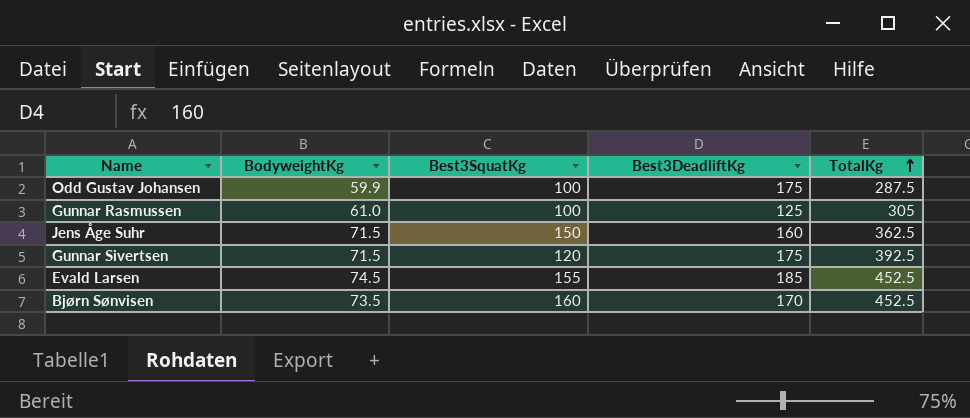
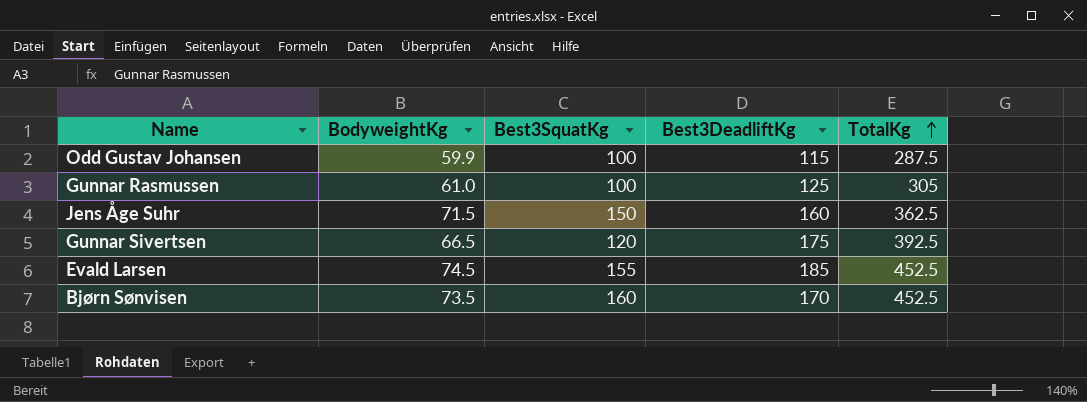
Odd Gustav Johansen | Best3DeadliftKg: 175 -> 115
Gunnar Sivertsen | BodyweightKg: 71.5 -> 66.5

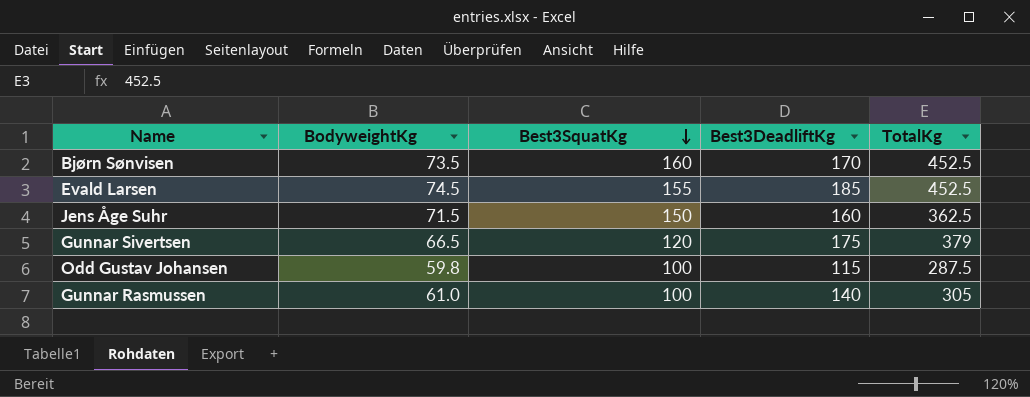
row order: TotalKg ascending -> Best3SquatKg descending
Gunnar Sivertsen | TotalKg: 392.5 -> 379
Odd Gustav Johansen | BodyweightKg: 59.9 -> 59.8
Gunnar Rasmussen | Best3DeadliftKg: 125 -> 140

